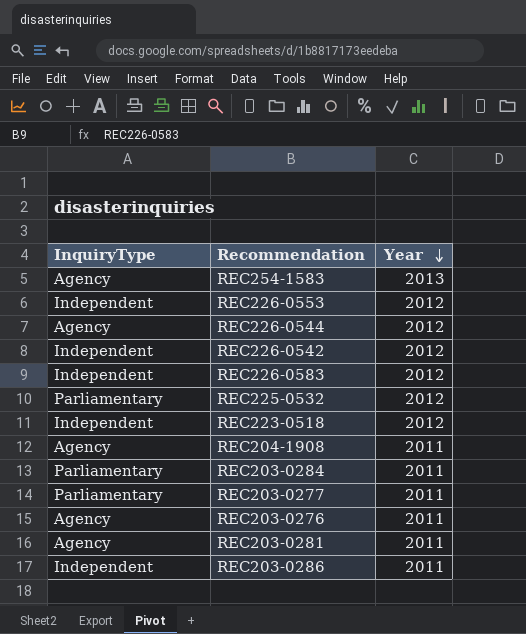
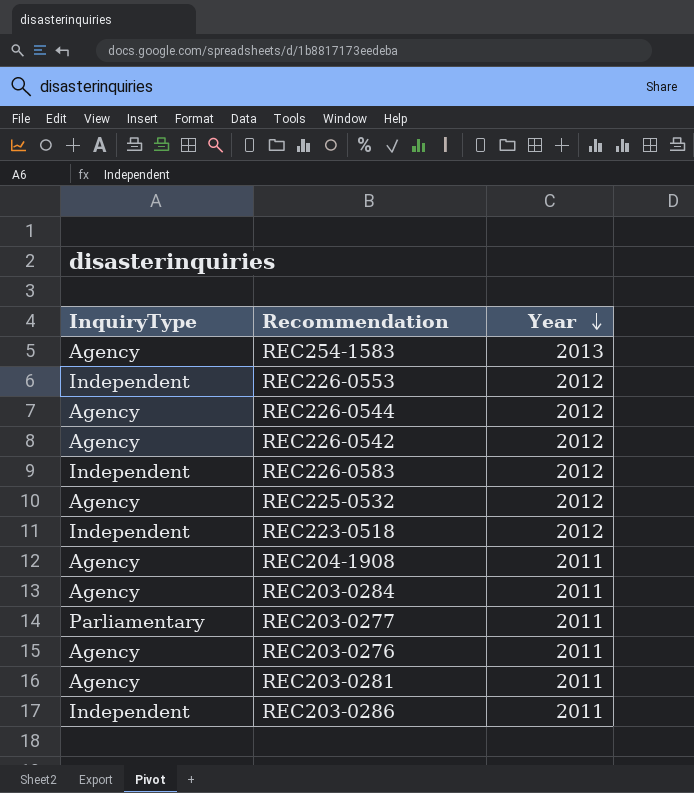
REC226-0542 | InquiryType: Independent -> Agency
REC225-0532 | InquiryType: Parliamentary -> Agency
REC203-0284 | InquiryType: Parliamentary -> Agency

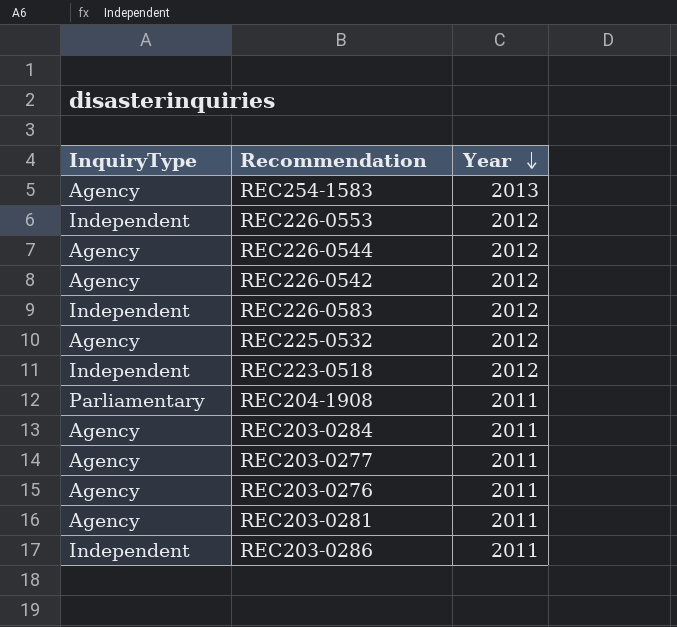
REC204-1908 | InquiryType: Agency -> Parliamentary
REC203-0277 | InquiryType: Parliamentary -> Agency

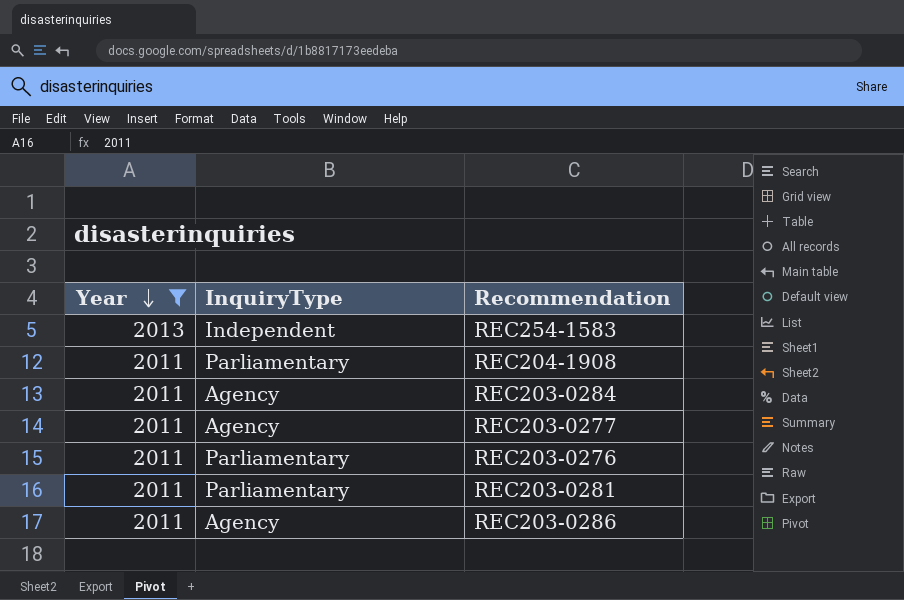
filter: none -> Year != 2012
column Year | position: 3 -> 1
REC254-1583 | InquiryType: Agency -> Independent
REC203-0276 | InquiryType: Agency -> Parliamentary
REC203-0281 | InquiryType: Agency -> Parliamentary
REC203-0286 | InquiryType: Independent -> Agency

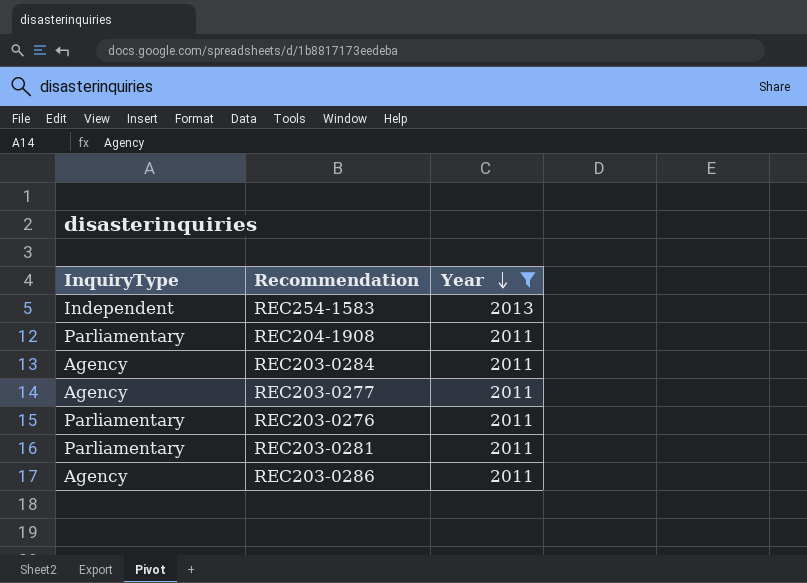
column Year | position: 1 -> 3

